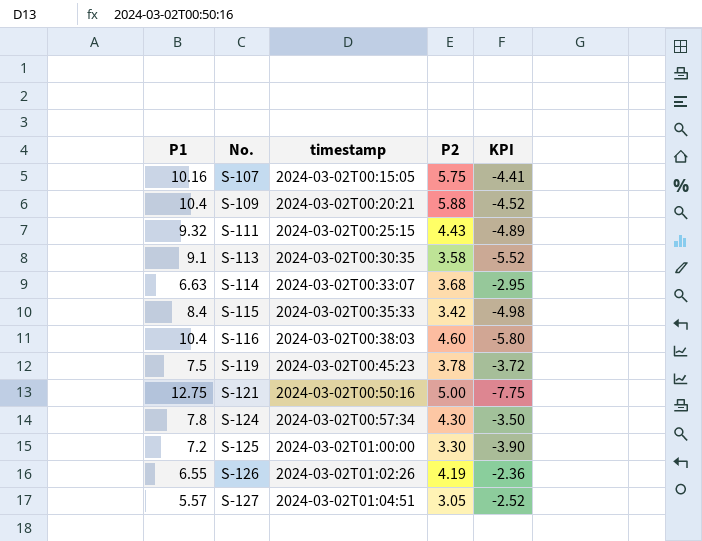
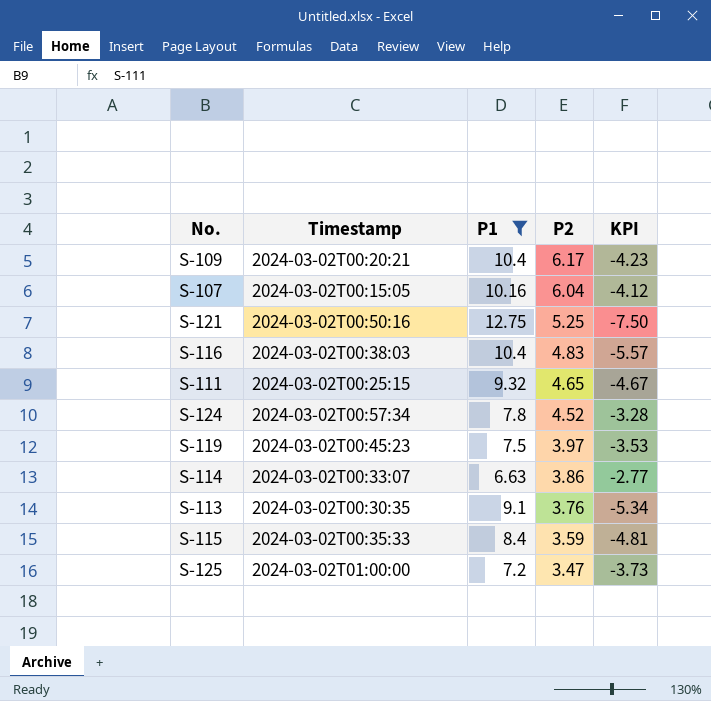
filter: none -> P1 >= 6.63
row order: No. ascending -> P2 descending
column name: timestamp -> Timestamp
column P1 | position: 1 -> 3
S-109 | P2: 5.88 -> 6.17
S-109 | KPI: -4.52 -> -4.23
S-107 | P2: 5.75 -> 6.04
S-107 | KPI: -4.41 -> -4.12
S-121 | P2: 5.00 -> 5.25
S-121 | KPI: -7.75 -> -7.50
S-116 | P2: 4.60 -> 4.83
S-116 | KPI: -5.80 -> -5.57
S-111 | P2: 4.43 -> 4.65
S-111 | KPI: -4.89 -> -4.67
S-124 | P2: 4.30 -> 4.52
S-124 | KPI: -3.50 -> -3.28
S-119 | P2: 3.78 -> 3.97
S-119 | KPI: -3.72 -> -3.53
S-114 | P2: 3.68 -> 3.86
S-114 | KPI: -2.95 -> -2.77
S-113 | P2: 3.58 -> 3.76
S-113 | KPI: -5.52 -> -5.34
S-115 | P2: 3.42 -> 3.59
S-115 | KPI: -4.98 -> -4.81
S-125 | P2: 3.30 -> 3.47
S-125 | KPI: -3.90 -> -3.73

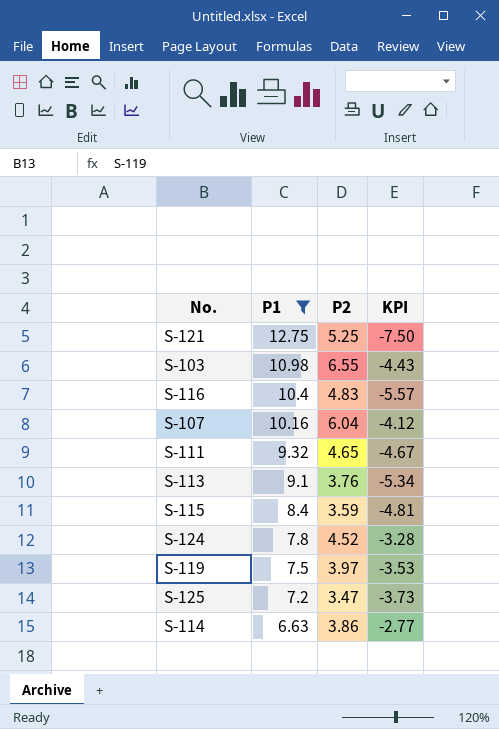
row order: P2 descending -> P1 descending
column Timestamp | position: 2 -> none
row S-109: 2024-03-02T00:20:21 | 10.4 | 6.17 | -4.23 -> none
row S-103: none -> 10.98 | 6.55 | -4.43

